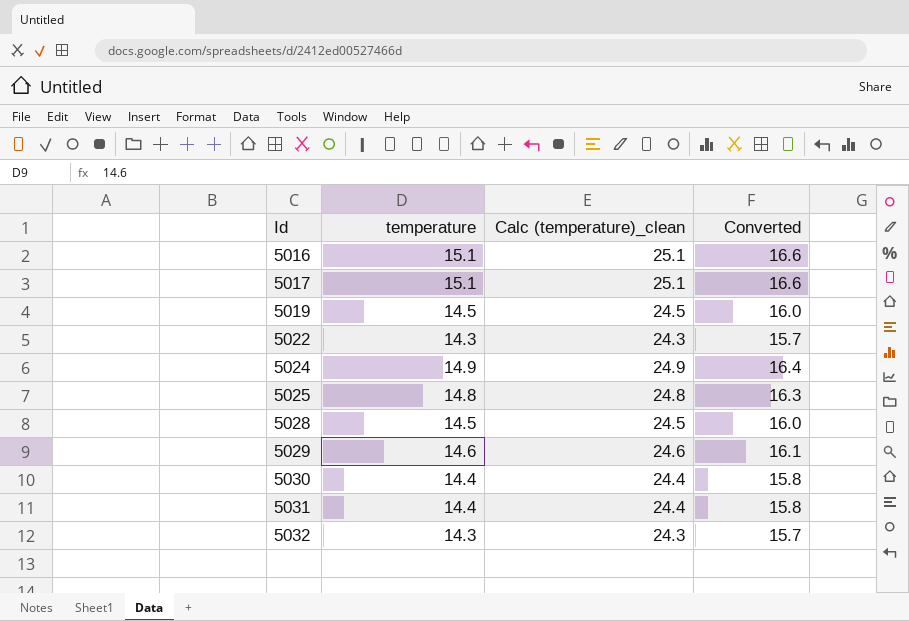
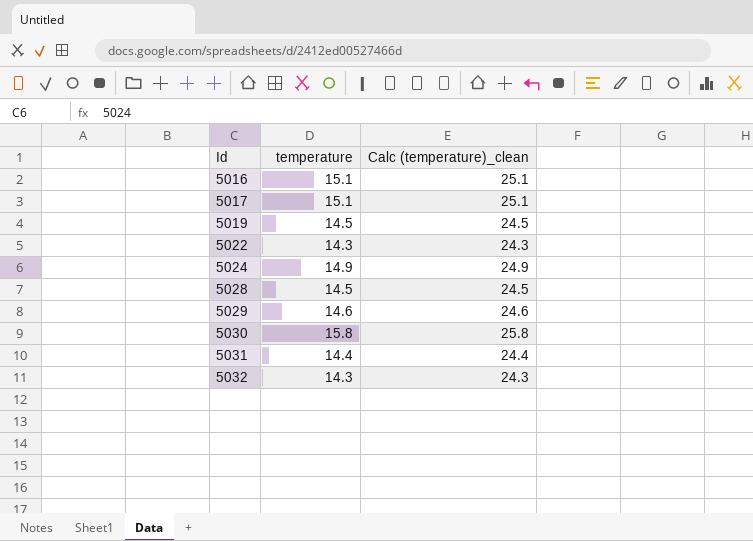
column Converted | formula: [temperature] * 1.1 -> none
row 5025: 14.8 | 24.8 | 16.3 -> none
5030 | temperature: 14.4 -> 15.8
5030 | Calc (temperature)_clean: 24.4 -> 25.8

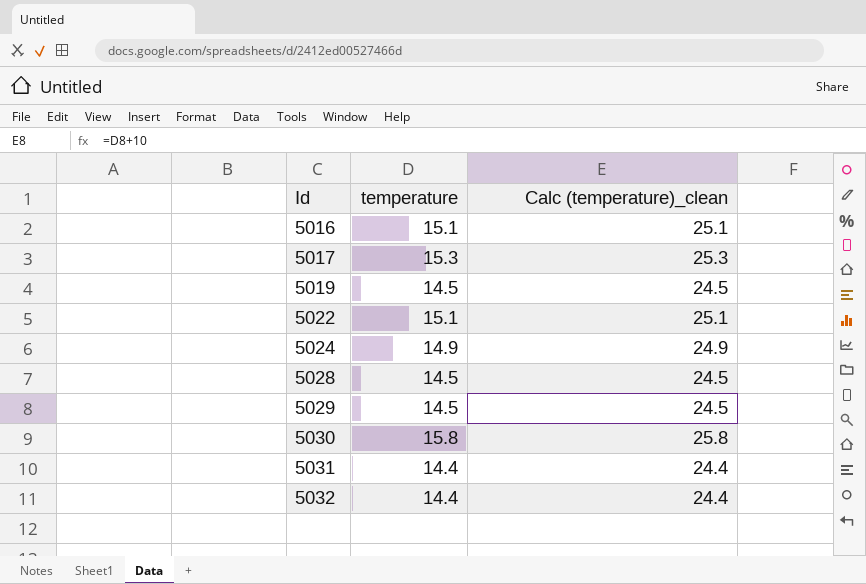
5017 | temperature: 15.1 -> 15.3
5017 | Calc (temperature)_clean: 25.1 -> 25.3
5022 | temperature: 14.3 -> 15.1
5022 | Calc (temperature)_clean: 24.3 -> 25.1
5029 | temperature: 14.6 -> 14.5
5029 | Calc (temperature)_clean: 24.6 -> 24.5
5032 | temperature: 14.3 -> 14.4
5032 | Calc (temperature)_clean: 24.3 -> 24.4

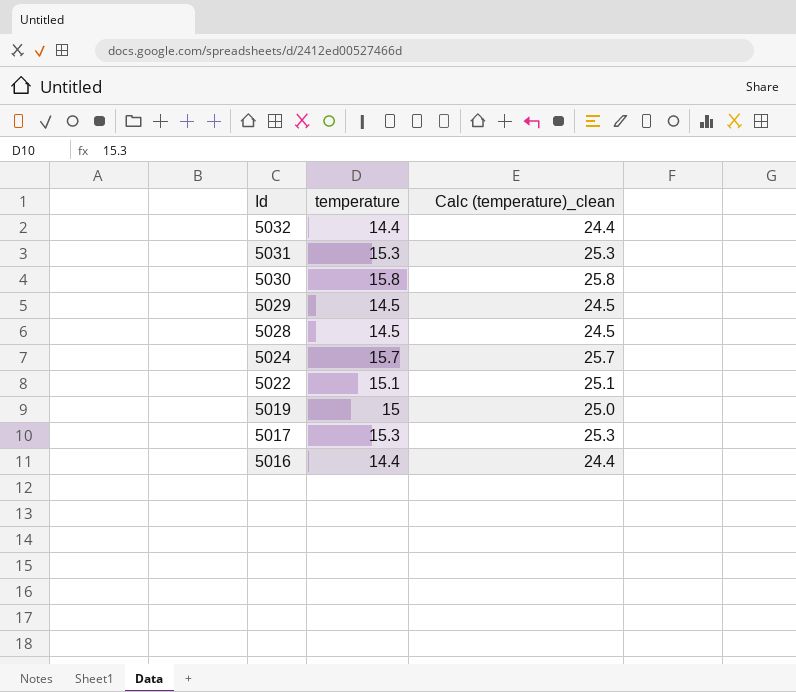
row order: Id ascending -> Id descending
5031 | temperature: 14.4 -> 15.3
5031 | Calc (temperature)_clean: 24.4 -> 25.3
5024 | temperature: 14.9 -> 15.7
5024 | Calc (temperature)_clean: 24.9 -> 25.7
5019 | temperature: 14.5 -> 15
5019 | Calc (temperature)_clean: 24.5 -> 25.0
5016 | temperature: 15.1 -> 14.4
5016 | Calc (temperature)_clean: 25.1 -> 24.4

